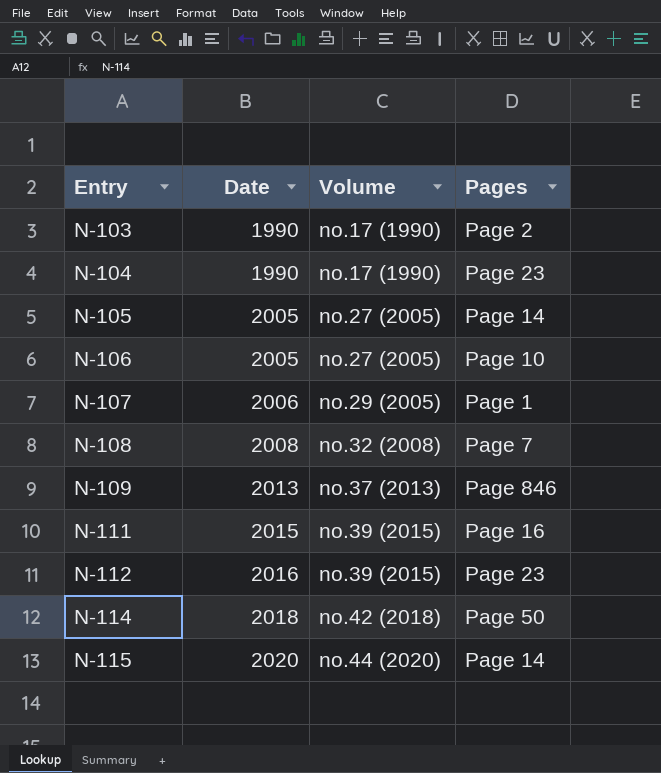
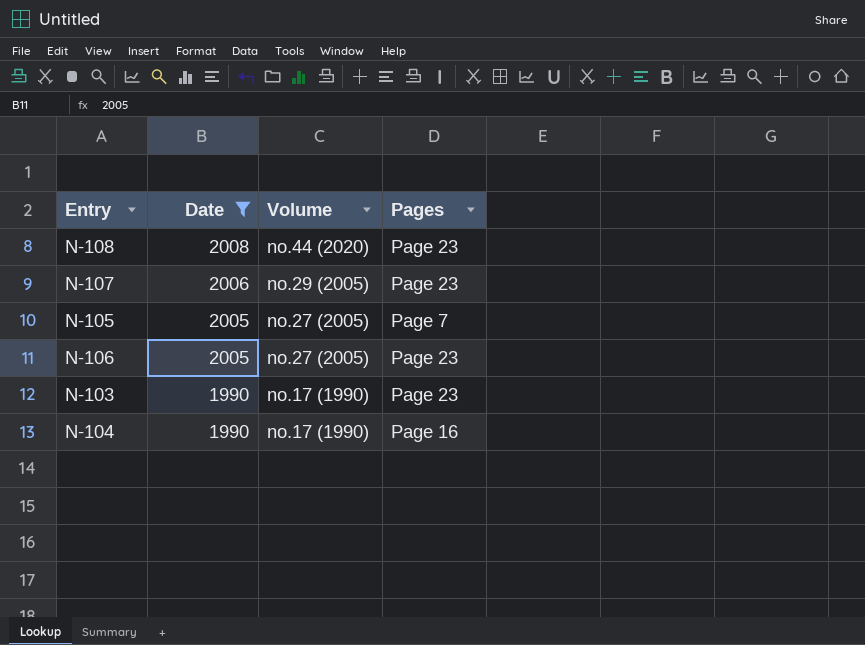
filter: none -> Date <= 2008
row order: Entry ascending -> Date descending
N-108 | Volume: no.32 (2008) -> no.44 (2020)
N-108 | Pages: Page 7 -> Page 23
N-107 | Pages: Page 1 -> Page 23
N-105 | Pages: Page 14 -> Page 7
N-106 | Pages: Page 10 -> Page 23
N-103 | Pages: Page 2 -> Page 23
N-104 | Pages: Page 23 -> Page 16

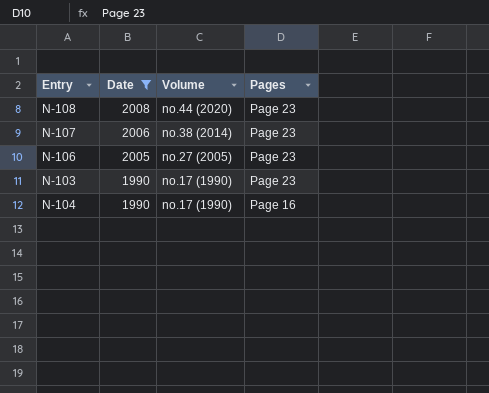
row N-105: 2005 | no.27 (2005) | Page 7 -> none
N-107 | Volume: no.29 (2005) -> no.38 (2014)

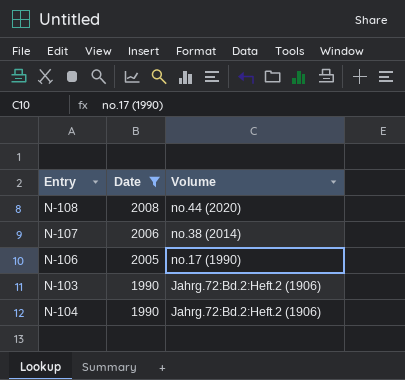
column Pages | position: 4 -> none
N-106 | Volume: no.27 (2005) -> no.17 (1990)
N-103 | Volume: no.17 (1990) -> Jahrg.72:Bd.2:Heft.2 (1906)
N-104 | Volume: no.17 (1990) -> Jahrg.72:Bd.2:Heft.2 (1906)

